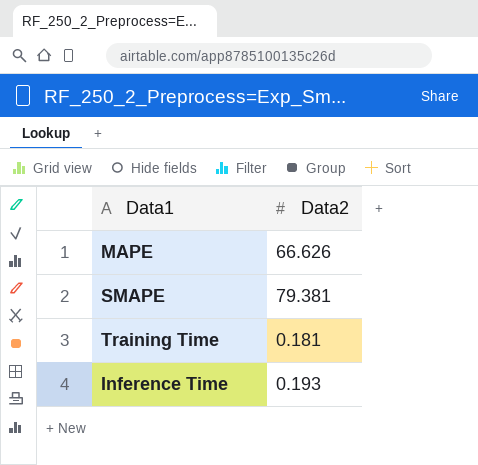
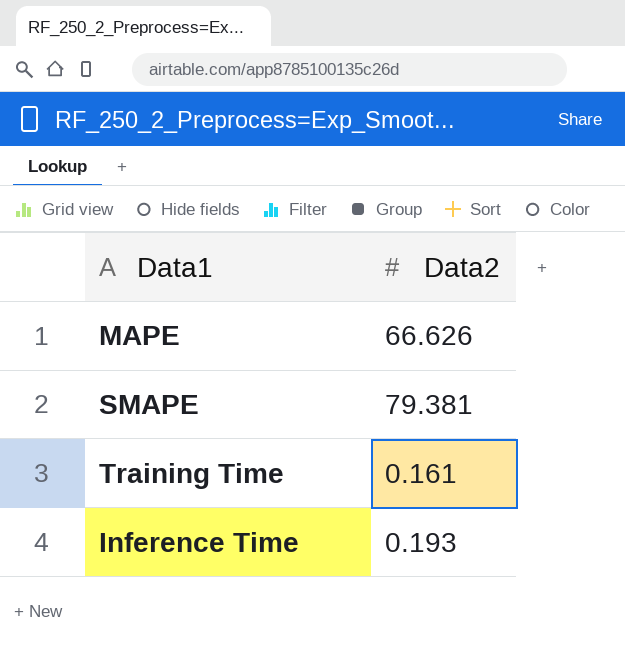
Training Time | Data2: 0.181 -> 0.161

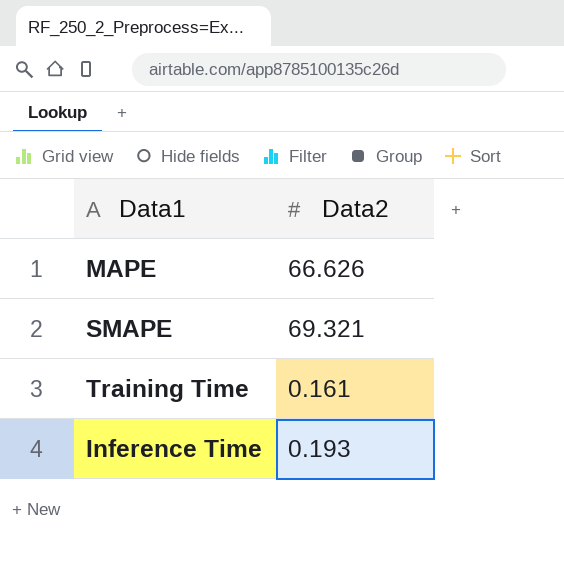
SMAPE | Data2: 79.381 -> 69.321

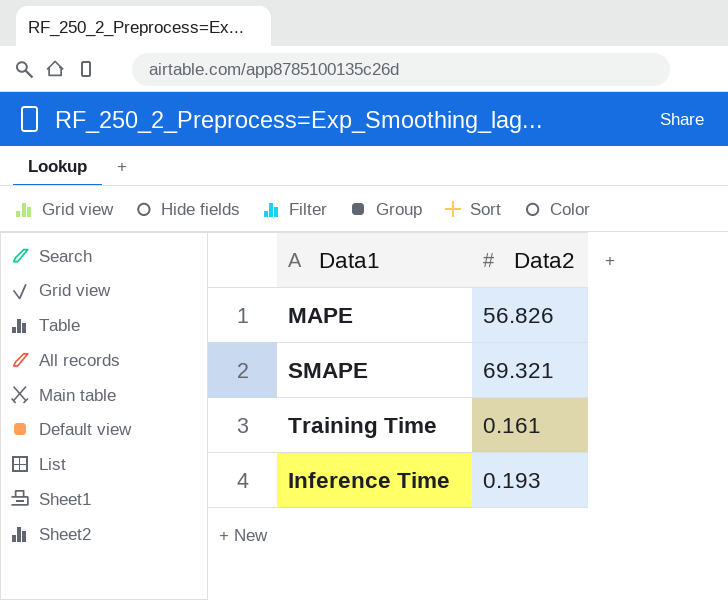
MAPE | Data2: 66.626 -> 56.826

